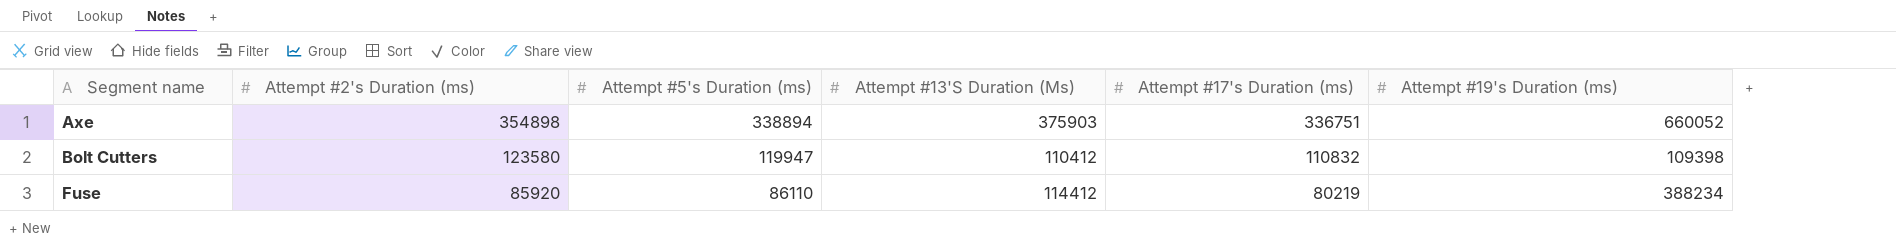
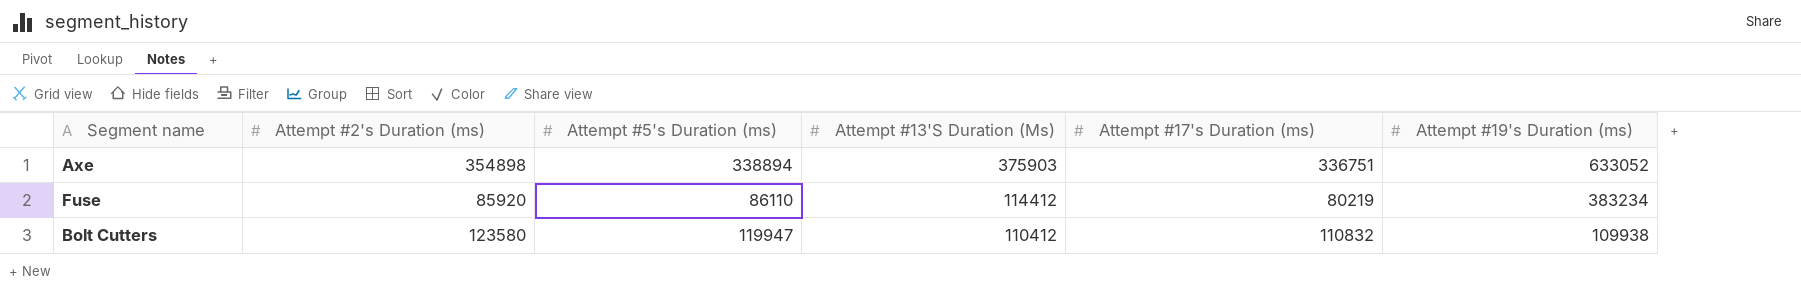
row order: Segment name ascending -> Attempt #13'S Duration (Ms) descending
Axe | Attempt #19's Duration (ms): 660052 -> 633052
Fuse | Attempt #19's Duration (ms): 388234 -> 383234
Bolt Cutters | Attempt #19's Duration (ms): 109398 -> 109938

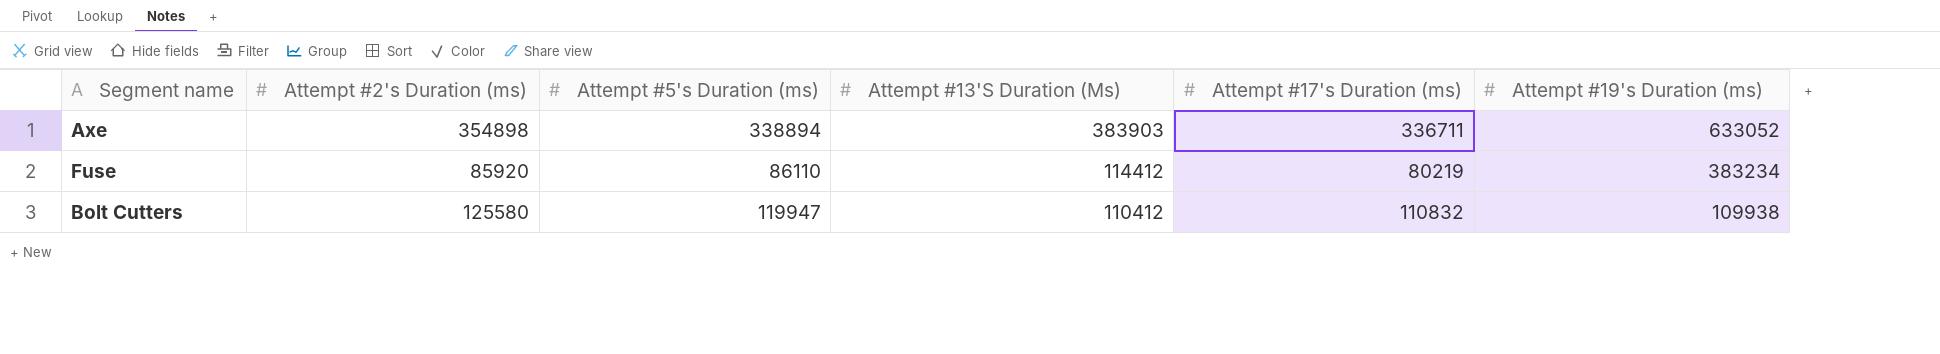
Axe | Attempt #13'S Duration (Ms): 375903 -> 383903
Axe | Attempt #17's Duration (ms): 336751 -> 336711
Bolt Cutters | Attempt #2's Duration (ms): 123580 -> 125580

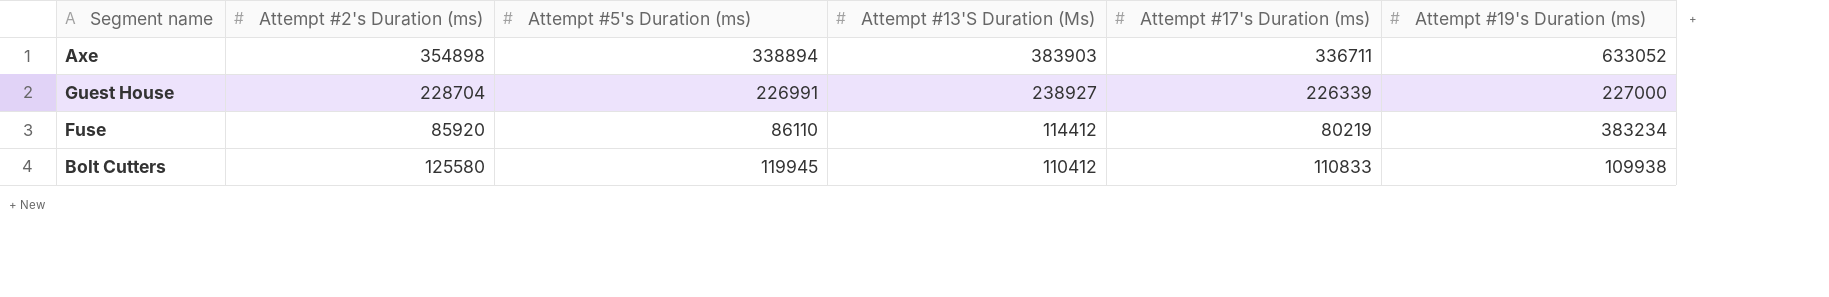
row Guest House: none -> 228704 | 226991 | 238927 | 226339 | 227000
Bolt Cutters | Attempt #5's Duration (ms): 119947 -> 119945
Bolt Cutters | Attempt #17's Duration (ms): 110832 -> 110833

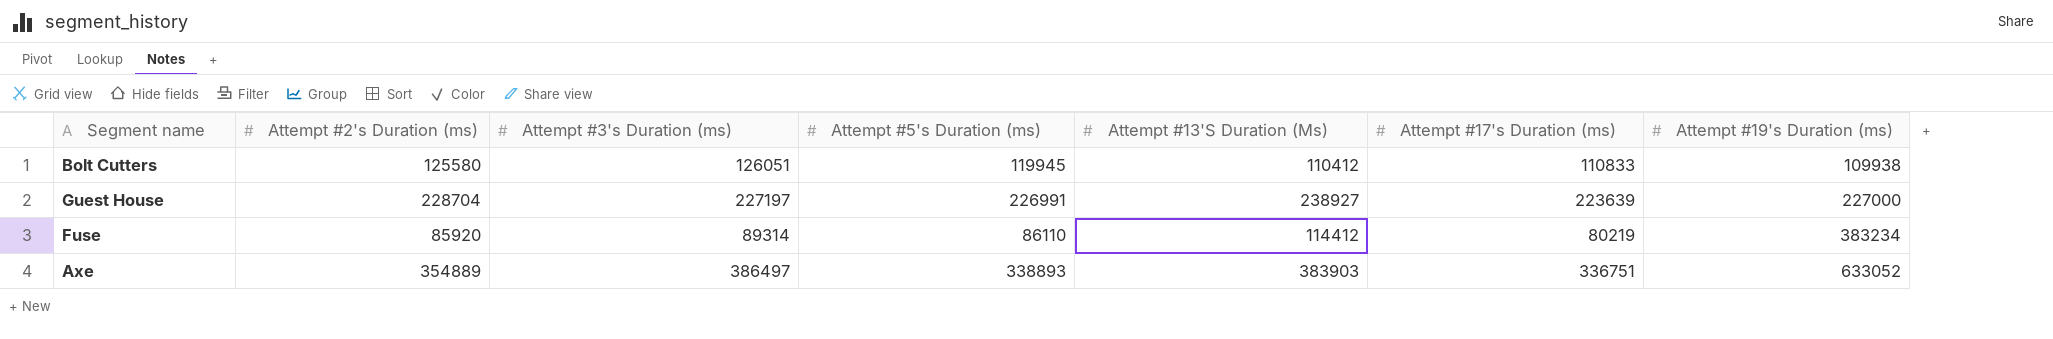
row order: Attempt #13'S Duration (Ms) descending -> Attempt #19's Duration (ms) ascending
column Attempt #3's Duration (ms) | position: none -> 3
Guest House | Attempt #17's Duration (ms): 226339 -> 223639
Axe | Attempt #2's Duration (ms): 354898 -> 354889
Axe | Attempt #5's Duration (ms): 338894 -> 338893
Axe | Attempt #17's Duration (ms): 336711 -> 336751

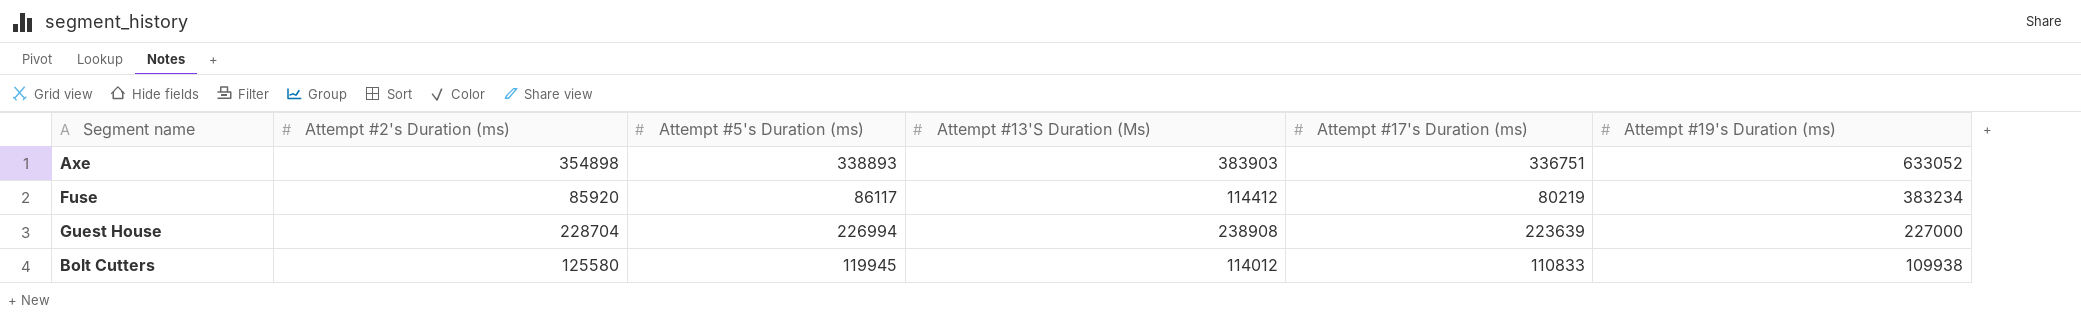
row order: Attempt #19's Duration (ms) ascending -> Attempt #19's Duration (ms) descending
column Attempt #3's Duration (ms) | position: 3 -> none
Axe | Attempt #2's Duration (ms): 354889 -> 354898
Fuse | Attempt #5's Duration (ms): 86110 -> 86117
Guest House | Attempt #5's Duration (ms): 226991 -> 226994
Guest House | Attempt #13'S Duration (Ms): 238927 -> 238908
Bolt Cutters | Attempt #13'S Duration (Ms): 110412 -> 114012

